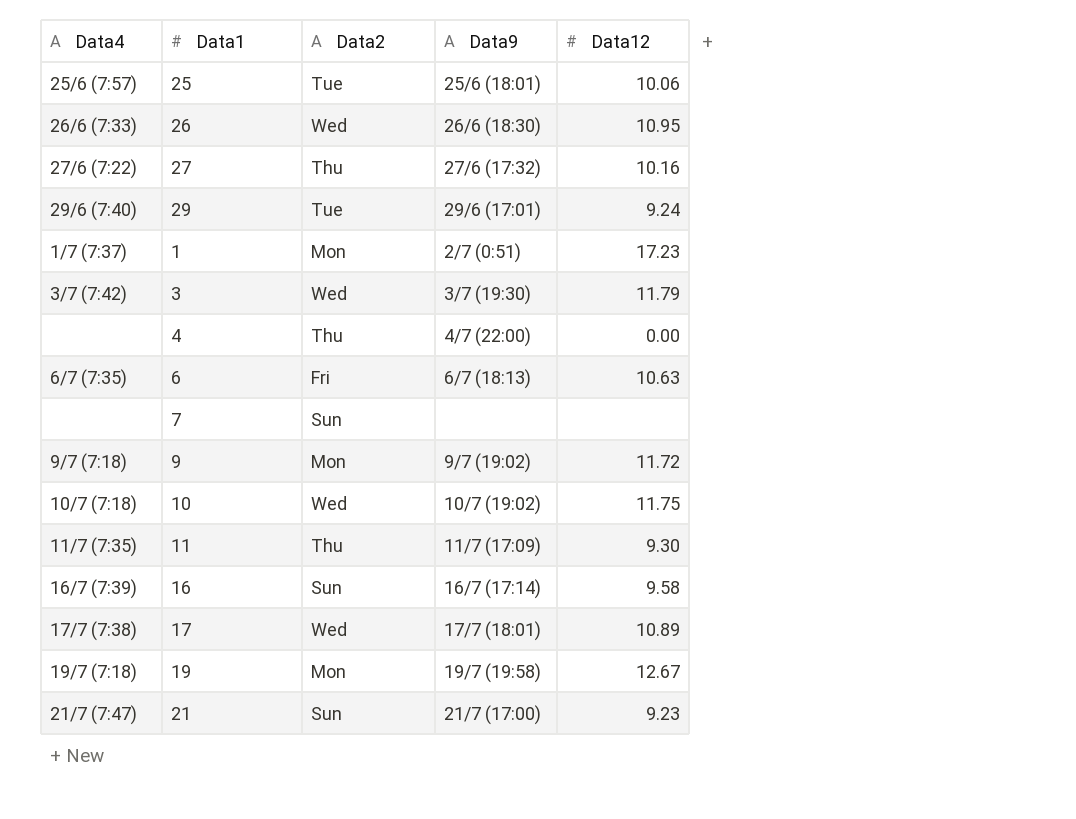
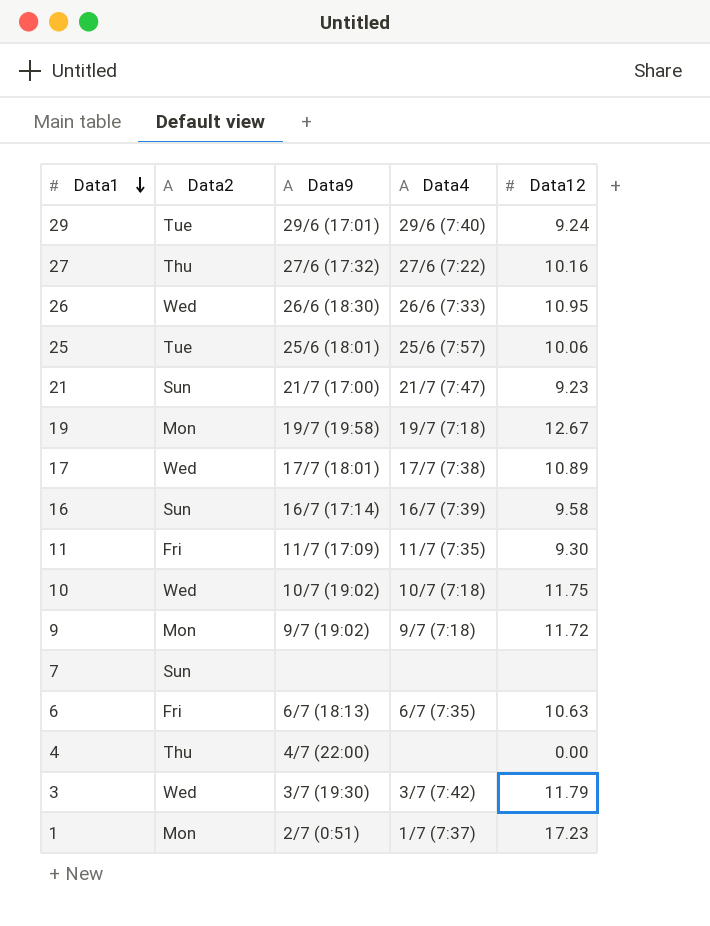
row order: none -> Data1 descending
column Data4 | position: 1 -> 4
11 | Data2: Thu -> Fri

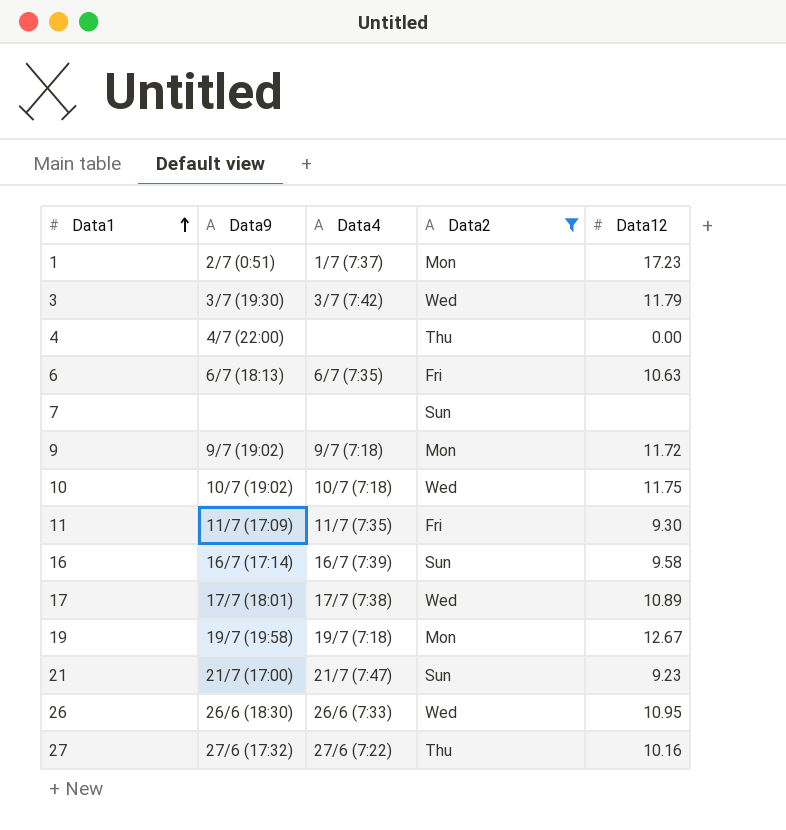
filter: none -> Data2 != Tue
row order: Data1 descending -> Data1 ascending
column Data2 | position: 2 -> 4

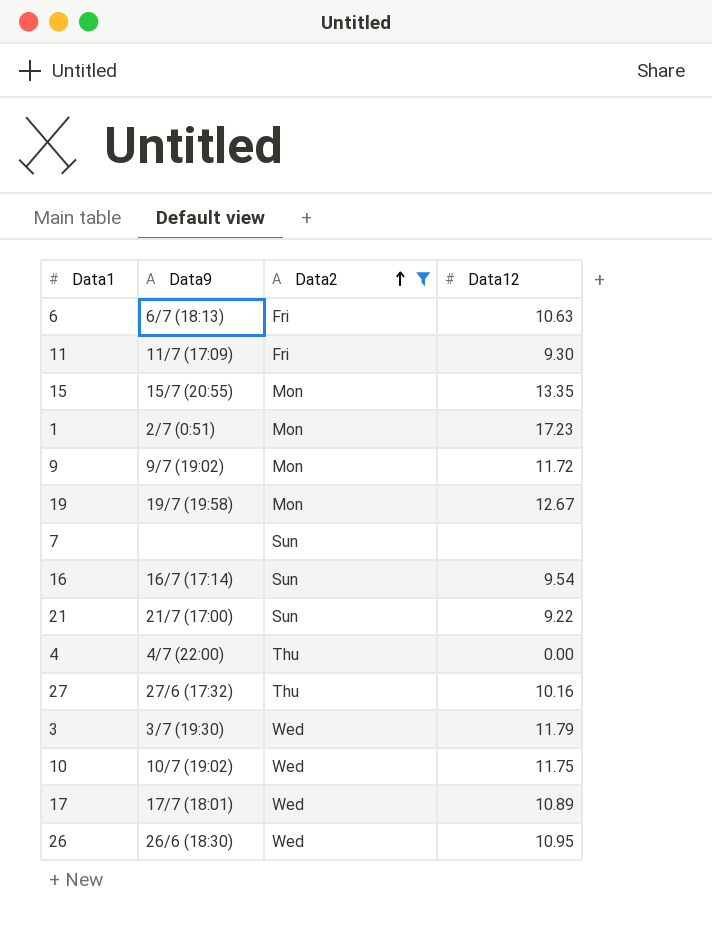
row order: Data1 ascending -> Data2 ascending
column Data4 | position: 3 -> none
row 15: none -> 15/7 (20:55) | Mon | 13.35
16 | Data12: 9.58 -> 9.54
21 | Data12: 9.23 -> 9.22

